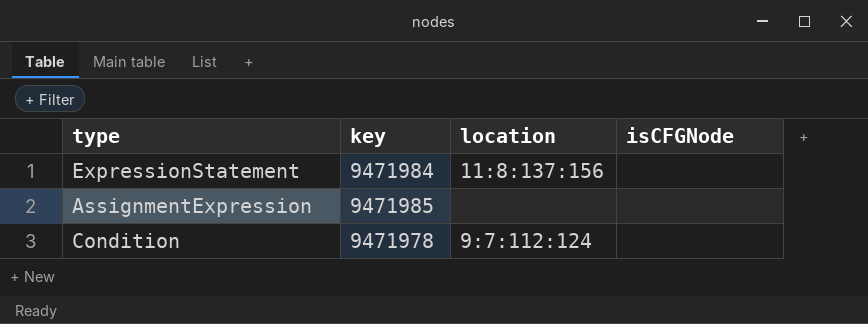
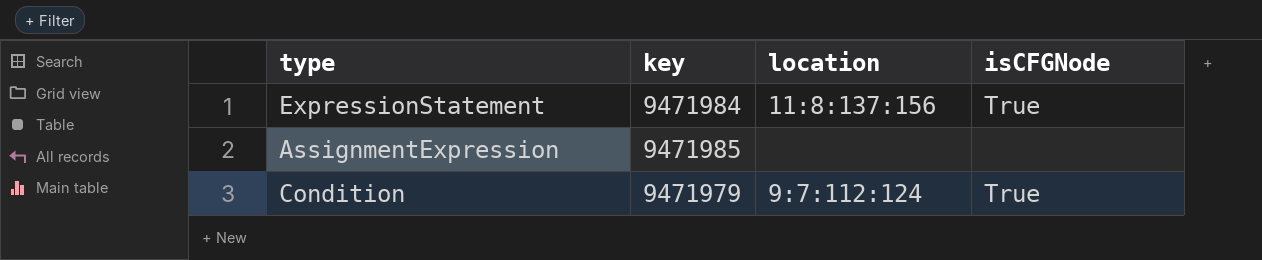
ExpressionStatement | isCFGNode: none -> True
Condition | key: 9471978 -> 9471979
Condition | isCFGNode: none -> True

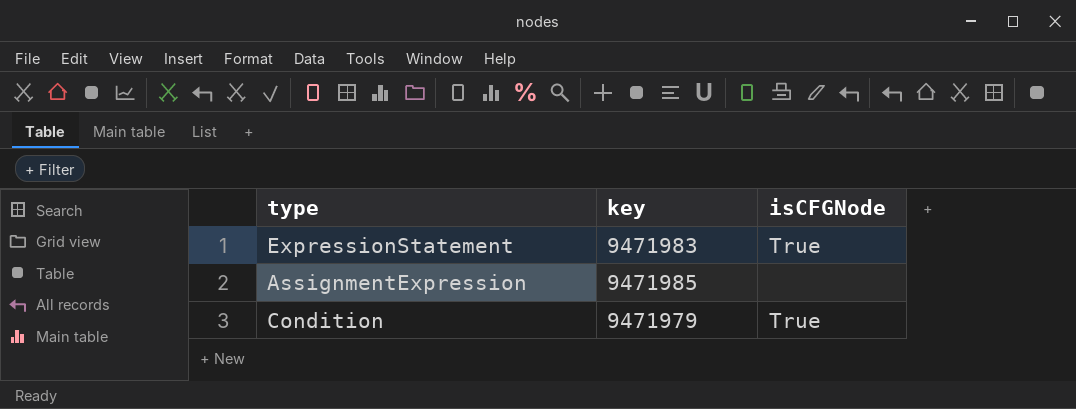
column location | position: 3 -> none
ExpressionStatement | key: 9471984 -> 9471983

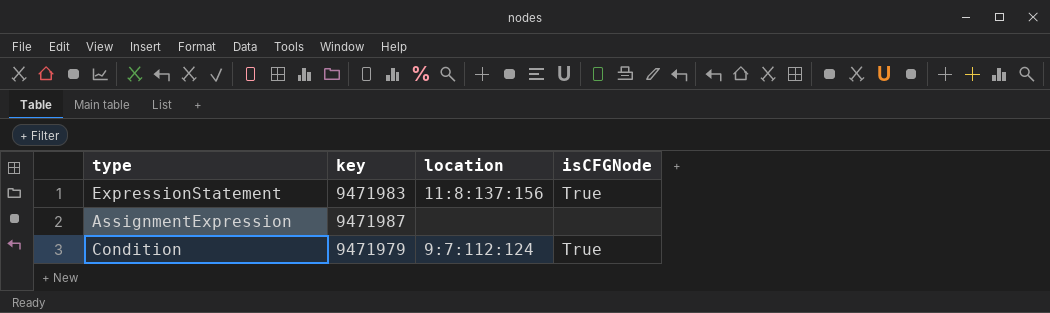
column location | position: none -> 3
AssignmentExpression | key: 9471985 -> 9471987

